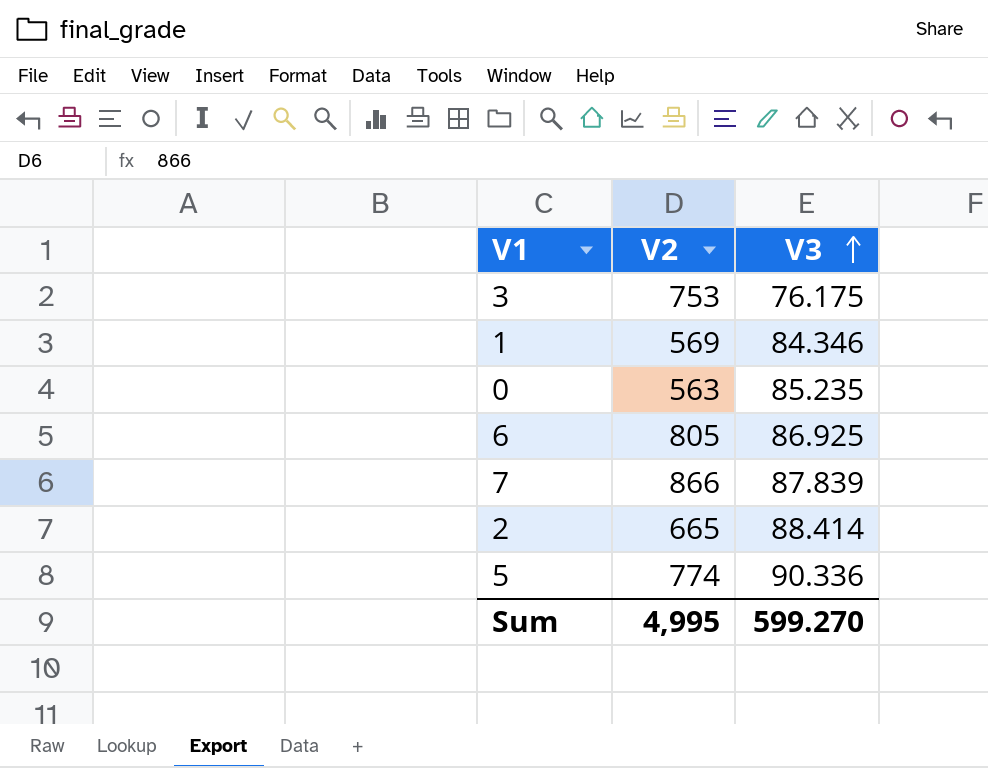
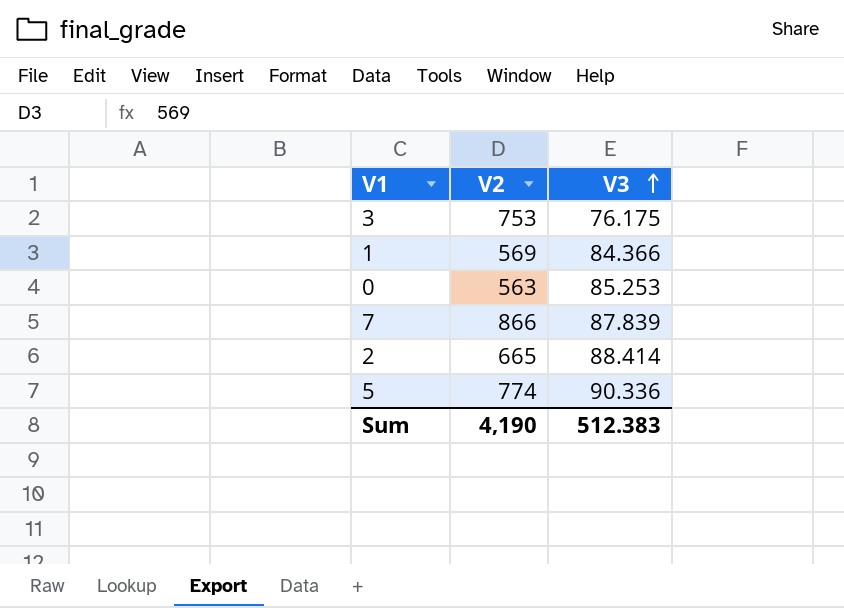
row 6: 805 | 86.925 -> none
1 | V3: 84.346 -> 84.366
0 | V3: 85.235 -> 85.253
Sum | V2: 4,995 -> 4,190
Sum | V3: 599.270 -> 512.383

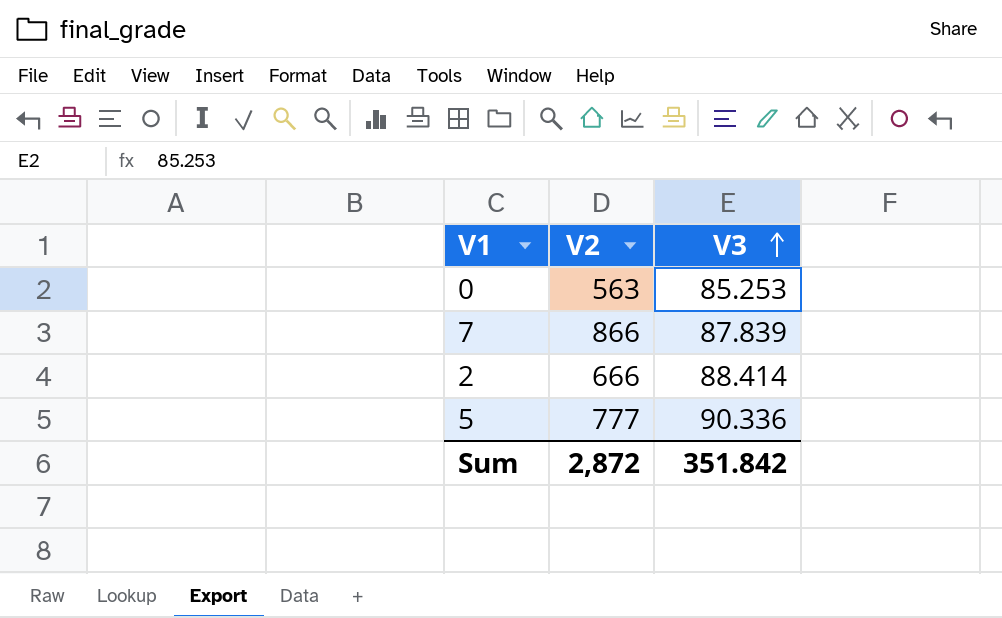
row 3: 753 | 76.175 -> none
row 1: 569 | 84.366 -> none
2 | V2: 665 -> 666
5 | V2: 774 -> 777
Sum | V2: 4,190 -> 2,872
Sum | V3: 512.383 -> 351.842

